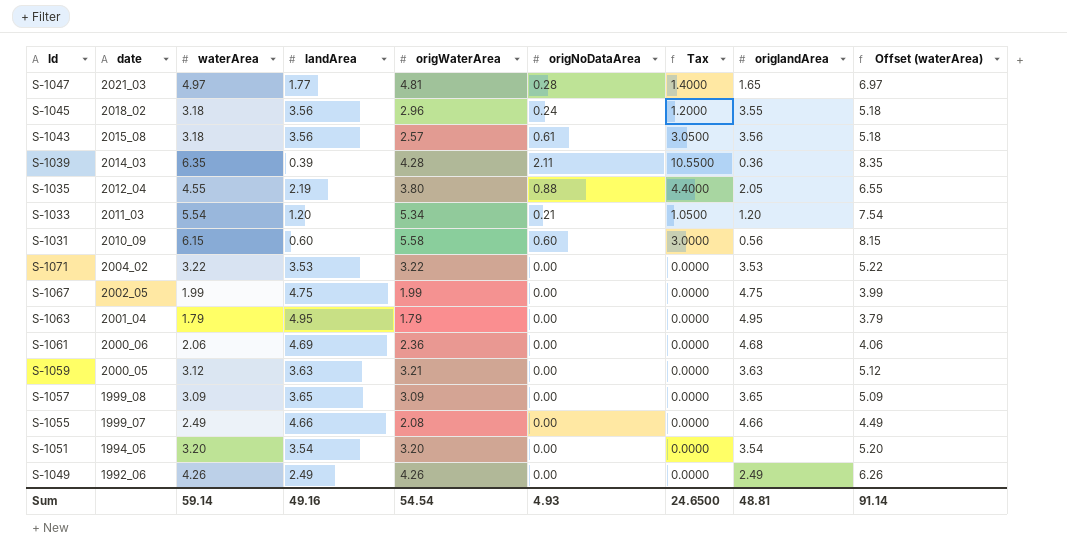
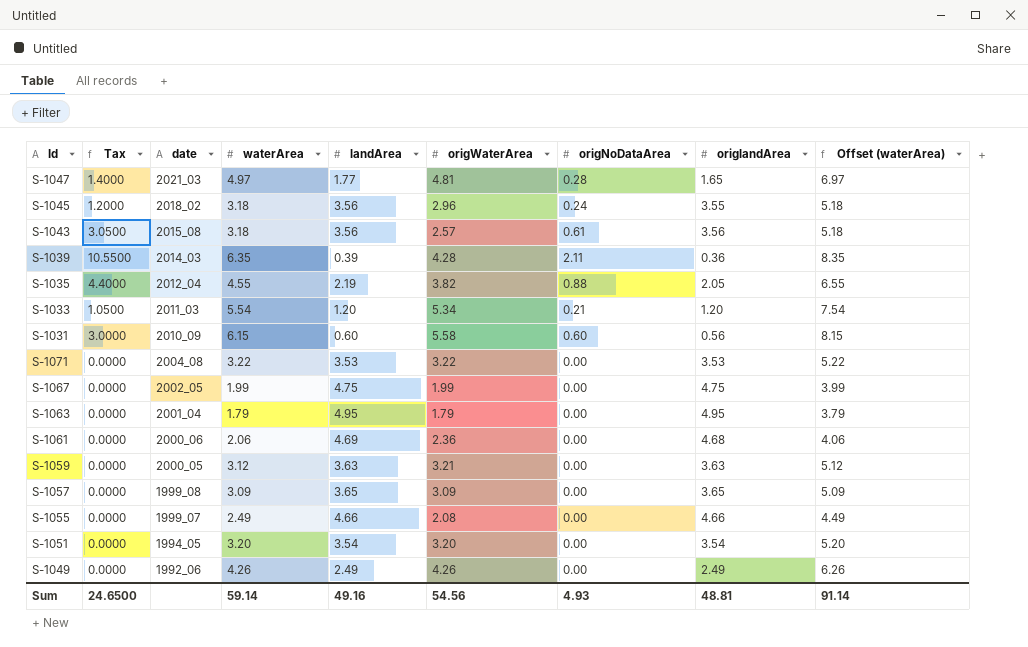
column Tax | position: 7 -> 2
S-1035 | origWaterArea: 3.80 -> 3.82
S-1071 | date: 2004_02 -> 2004_08
Sum | origWaterArea: 54.54 -> 54.56

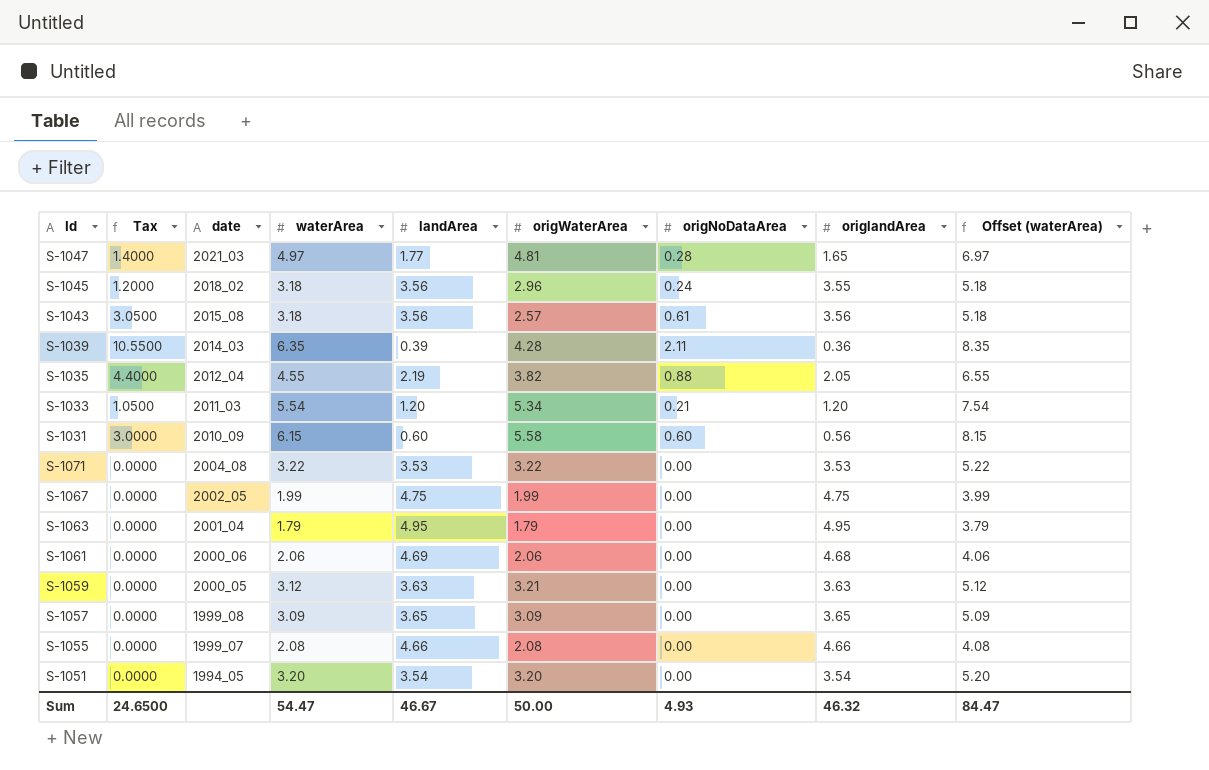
row S-1049: 0.0000 | 1992_06 | 4.26 | 2.49 | 4.26 | 0.00 | 2.49 | 6.26 -> none
S-1061 | origWaterArea: 2.36 -> 2.06
S-1055 | waterArea: 2.49 -> 2.08
S-1055 | Offset (waterArea): 4.49 -> 4.08
Sum | waterArea: 59.14 -> 54.47
Sum | landArea: 49.16 -> 46.67
Sum | origWaterArea: 54.56 -> 50.00
Sum | origlandArea: 48.81 -> 46.32
Sum | Offset (waterArea): 91.14 -> 84.47

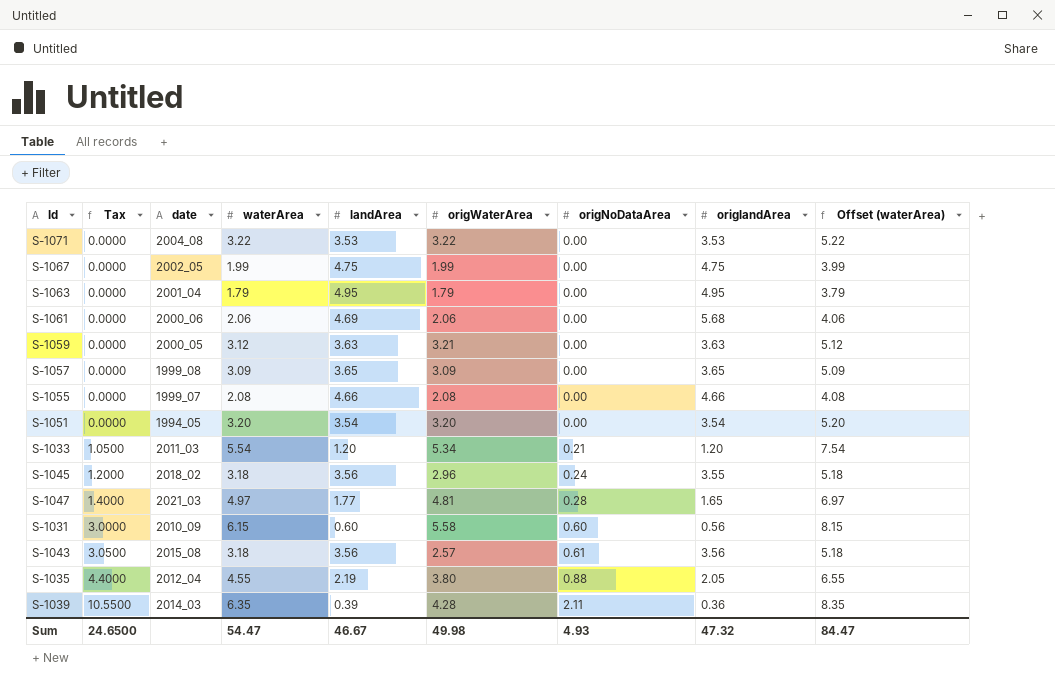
row order: date descending -> Tax ascending
S-1061 | origlandArea: 4.68 -> 5.68
S-1035 | origWaterArea: 3.82 -> 3.80
Sum | origWaterArea: 50.00 -> 49.98
Sum | origlandArea: 46.32 -> 47.32

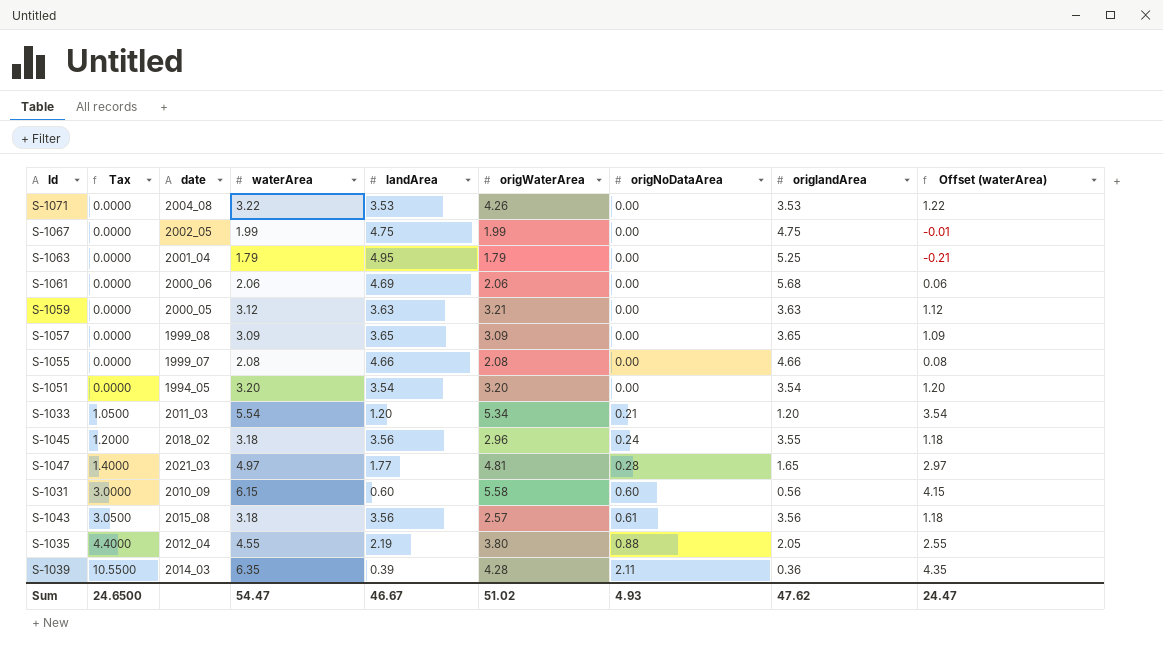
column Offset (waterArea) | formula: [waterArea] + 2 -> [waterArea] - 2
S-1071 | origWaterArea: 3.22 -> 4.26
S-1063 | origlandArea: 4.95 -> 5.25
Sum | origWaterArea: 49.98 -> 51.02
Sum | origlandArea: 47.32 -> 47.62
Sum | Offset (waterArea): 84.47 -> 24.47

